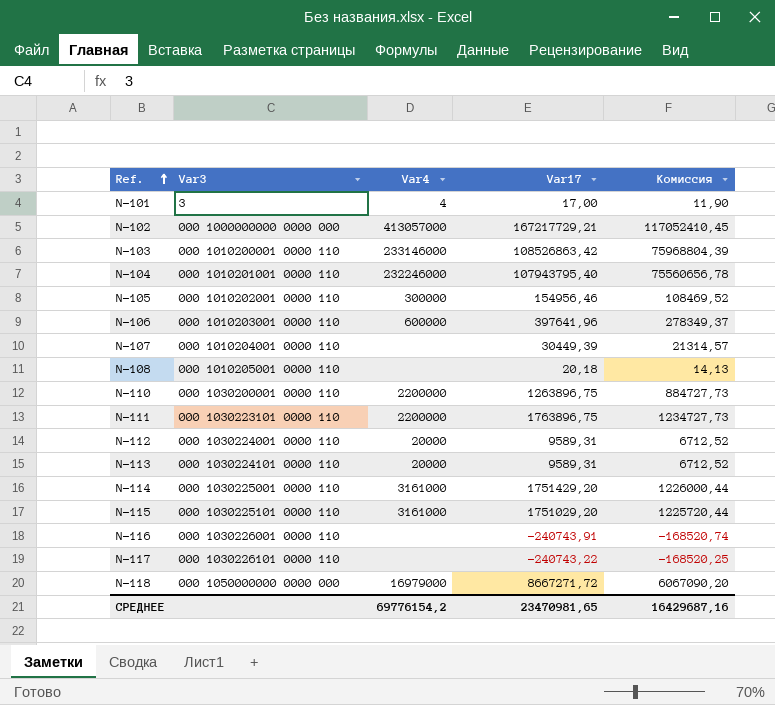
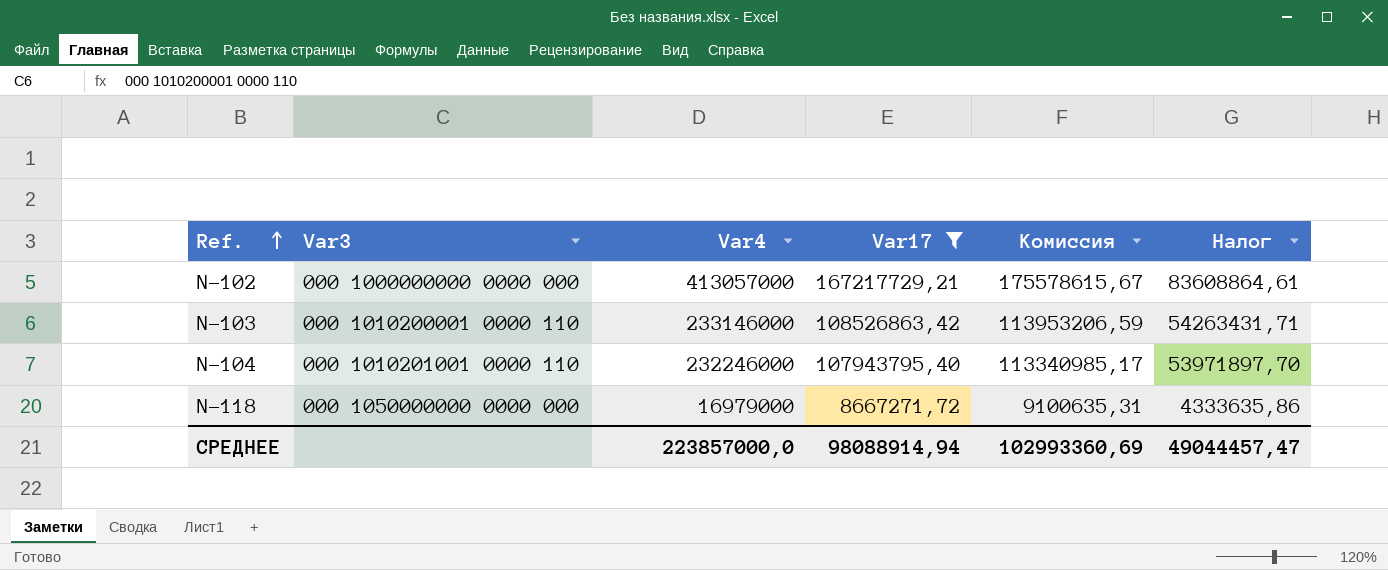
filter: none -> Var17 >= 8667271,72
column Комиссия | formula: [Var17] * 0,7 -> [Var17] * 1,05
column Налог | formula: none -> [Var17] * 0,5
СРЕДНЕЕ | Var4: 69776154,2 -> 223857000,0
СРЕДНЕЕ | Var17: 23470981,65 -> 98088914,94
СРЕДНЕЕ | Комиссия: 16429687,16 -> 102993360,69

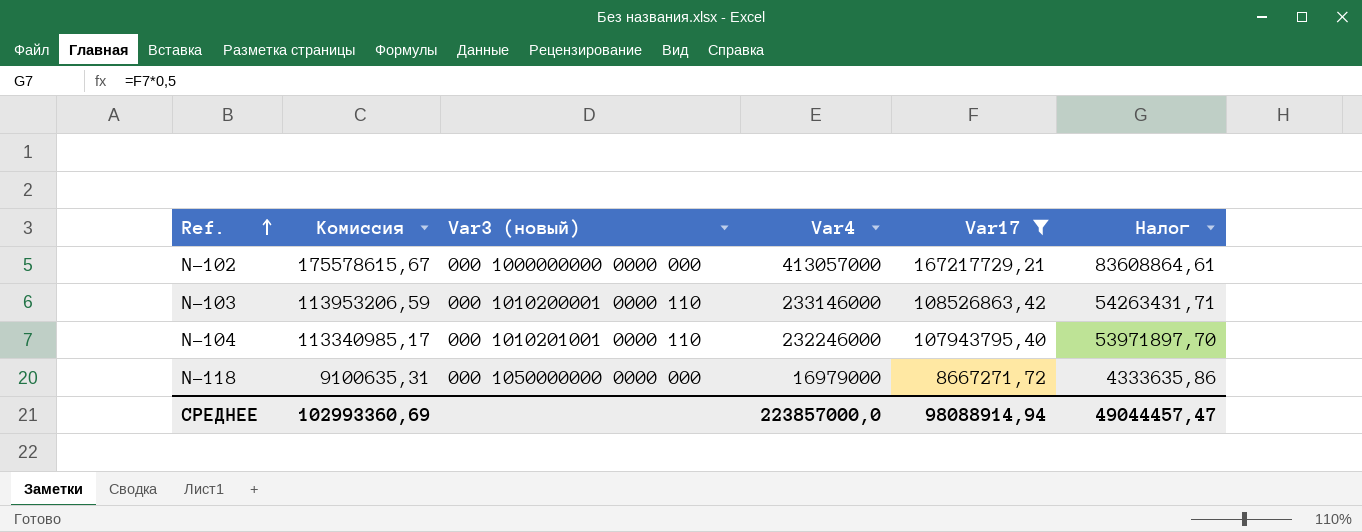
column Комиссия | position: 5 -> 2
column name: Var3 -> Var3 (новый)

